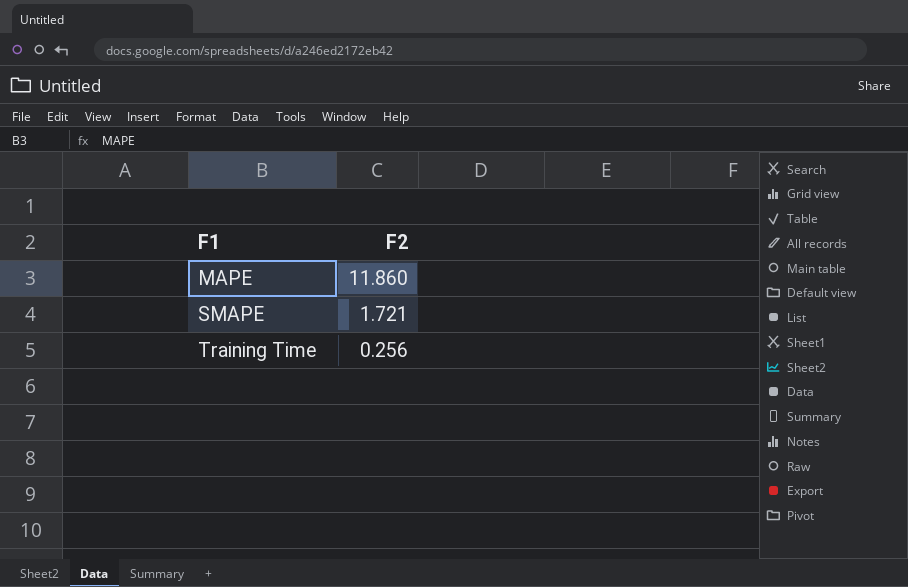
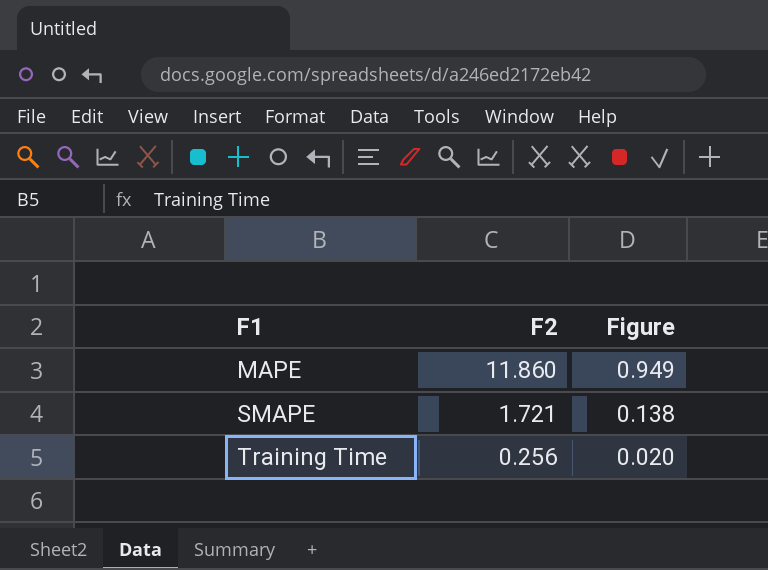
column Figure | formula: none -> [F2] * 0.08

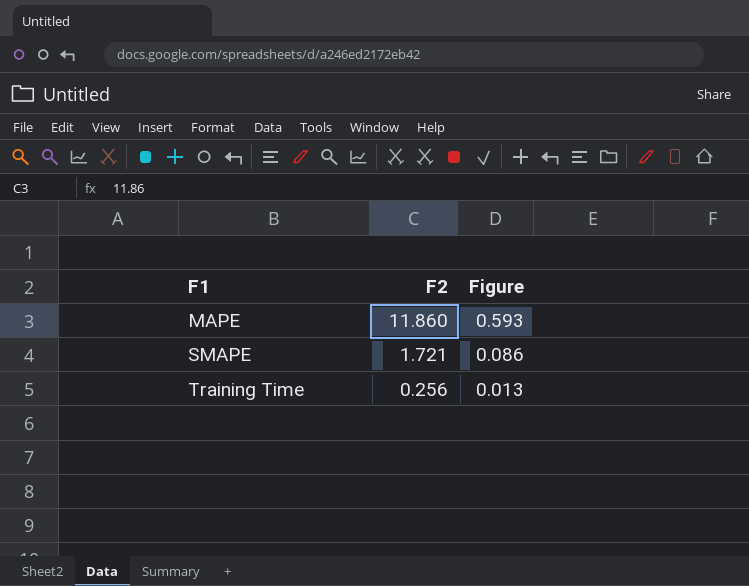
column Figure | formula: [F2] * 0.08 -> [F2] * 0.05

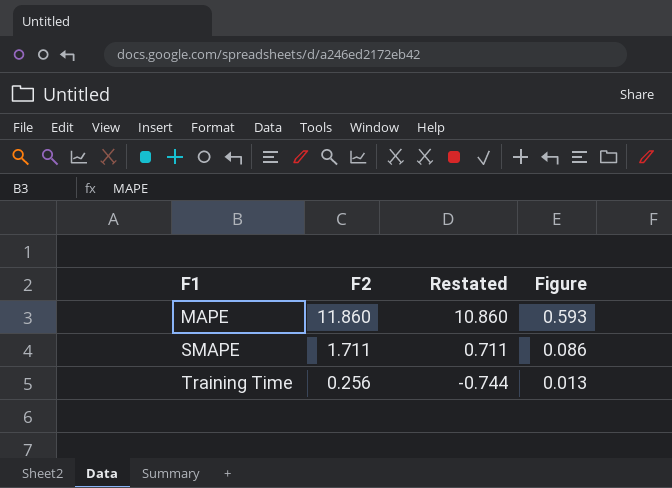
column Restated | formula: none -> [F2] - 1
SMAPE | F2: 1.721 -> 1.711

